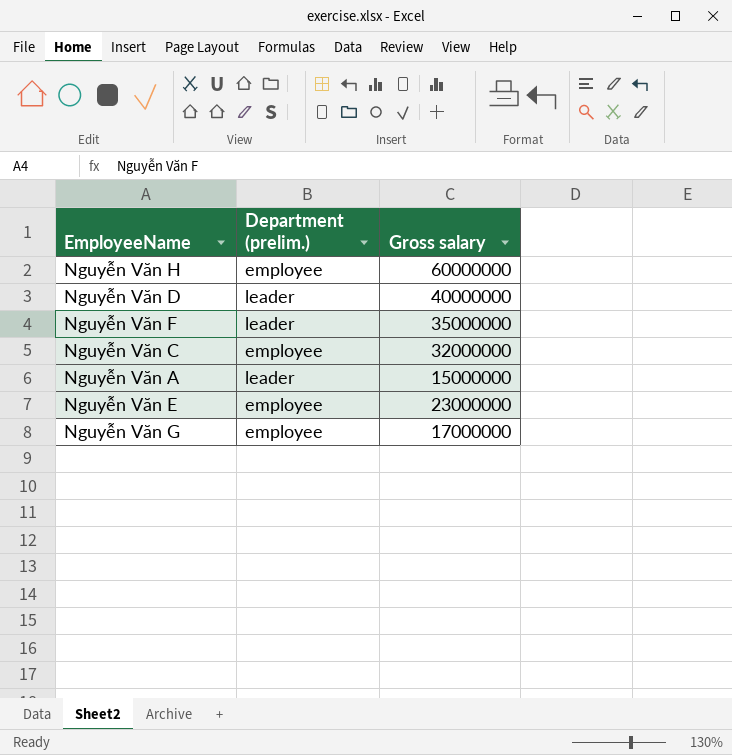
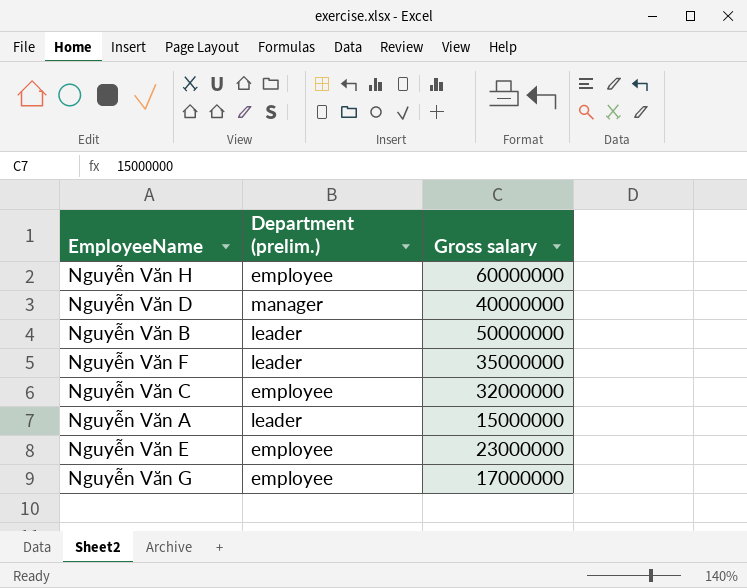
Nguyễn Văn D | Department (prelim.): leader -> manager
row Nguyễn Văn B: none -> leader | 50000000

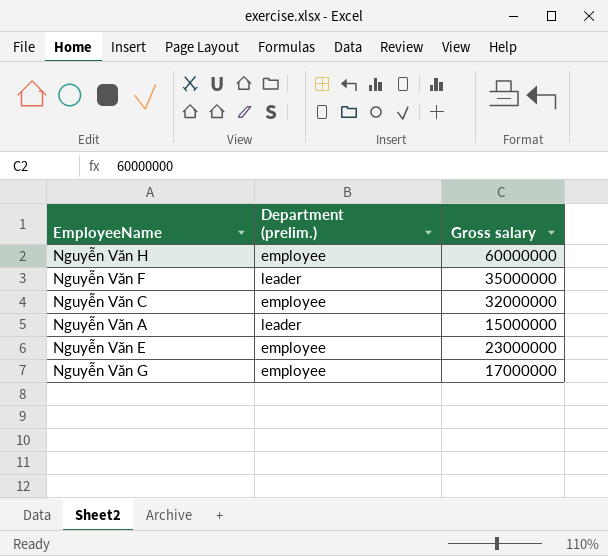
row Nguyễn Văn D: manager | 40000000 -> none
row Nguyễn Văn B: leader | 50000000 -> none

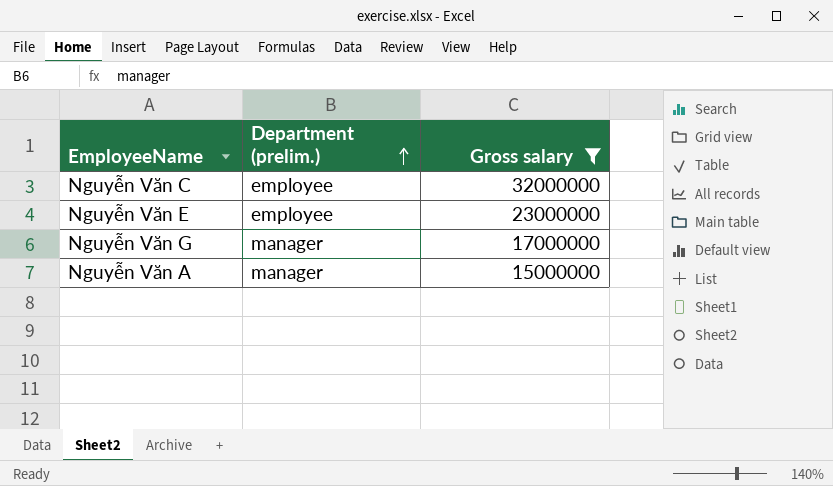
filter: none -> Gross salary <= 32000000
row order: none -> Department (prelim.) ascending
Nguyễn Văn G | Department (prelim.): employee -> manager
Nguyễn Văn A | Department (prelim.): leader -> manager

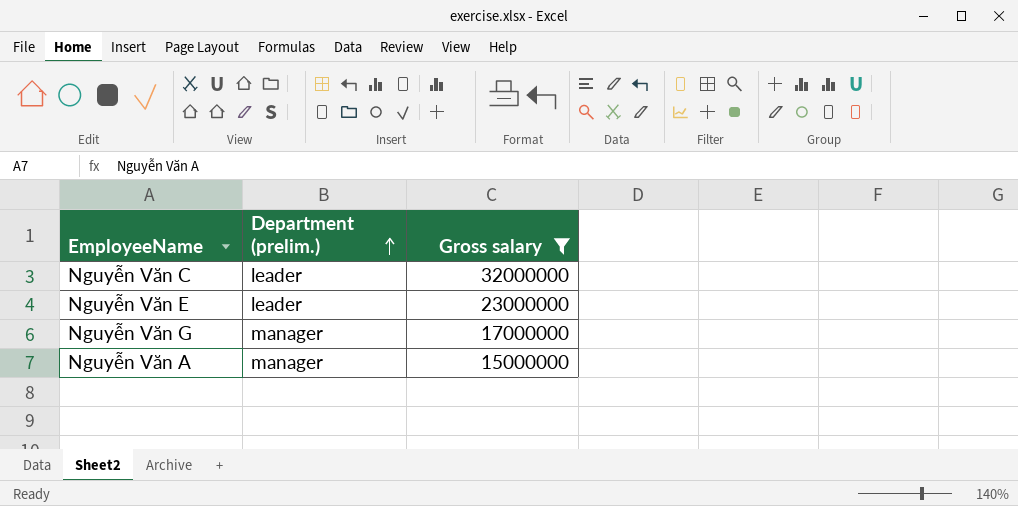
Nguyễn Văn C | Department (prelim.): employee -> leader
Nguyễn Văn E | Department (prelim.): employee -> leader

